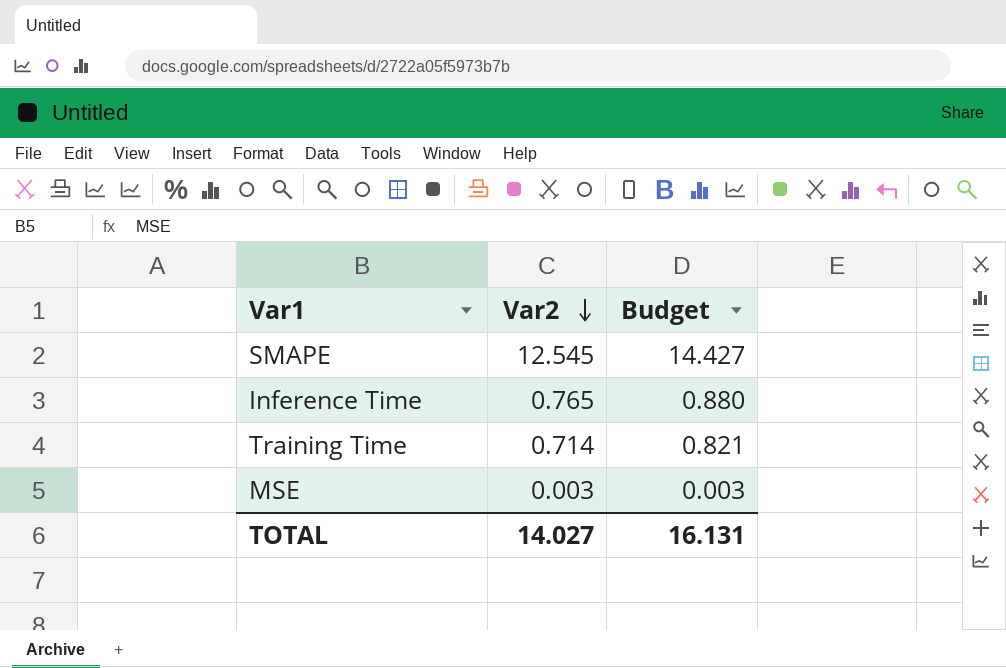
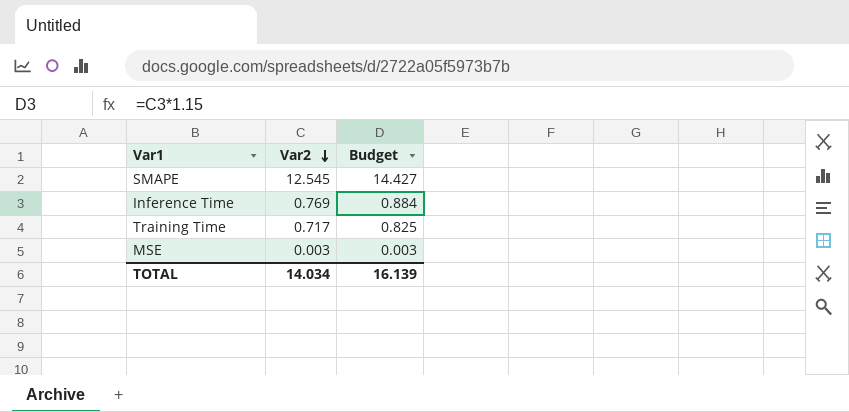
Inference Time | Var2: 0.765 -> 0.769
Inference Time | Budget: 0.880 -> 0.884
Training Time | Var2: 0.714 -> 0.717
Training Time | Budget: 0.821 -> 0.825
TOTAL | Var2: 14.027 -> 14.034
TOTAL | Budget: 16.131 -> 16.139

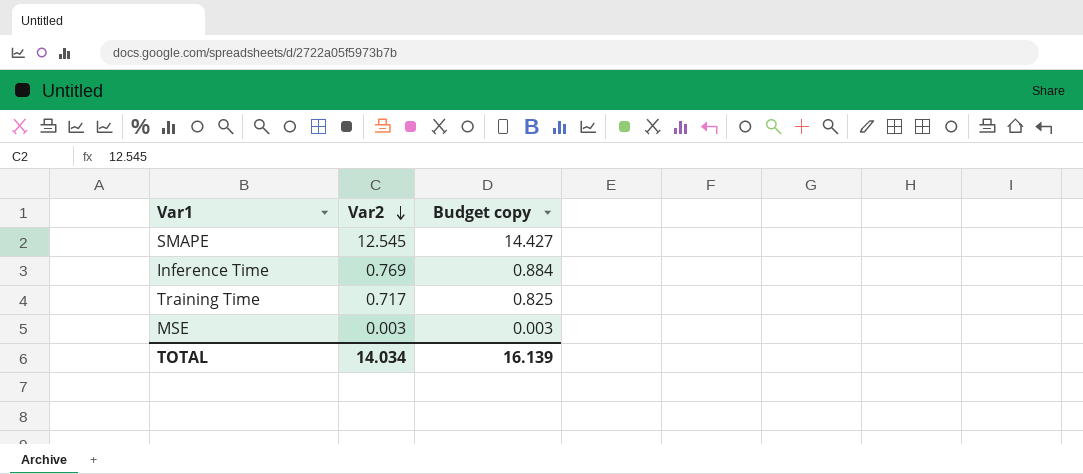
column name: Budget -> Budget copy

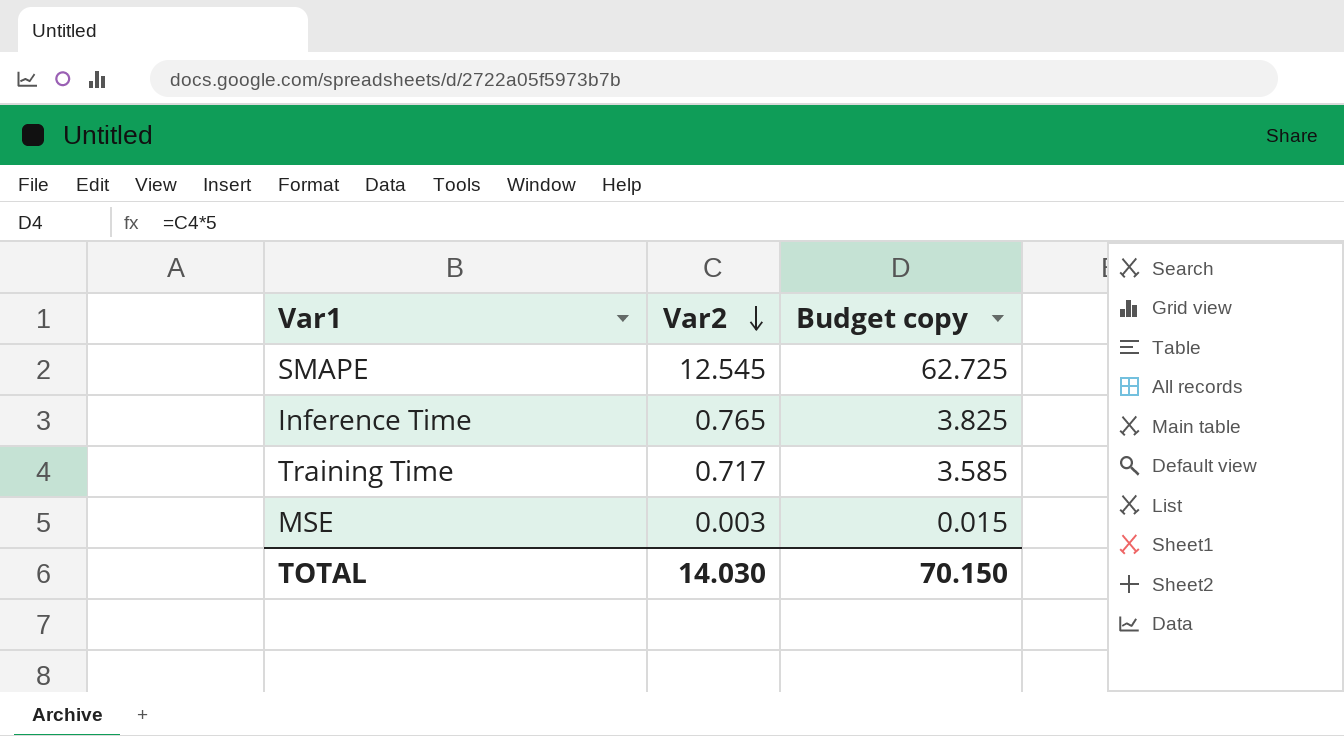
column Budget copy | formula: [Var2] * 1.15 -> [Var2] * 5
Inference Time | Var2: 0.769 -> 0.765
TOTAL | Var2: 14.034 -> 14.030
TOTAL | Budget copy: 16.139 -> 70.150

